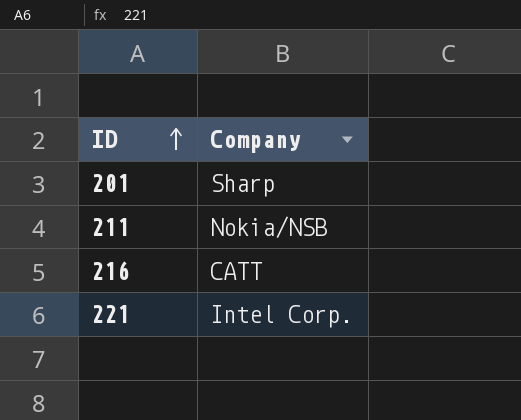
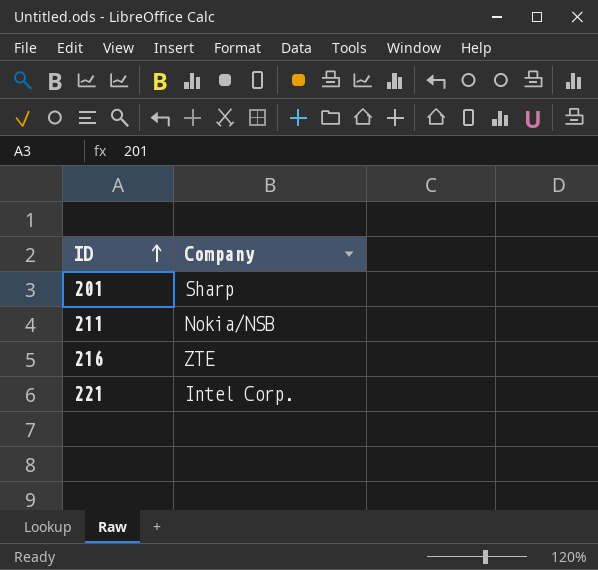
216 | Company: CATT -> ZTE

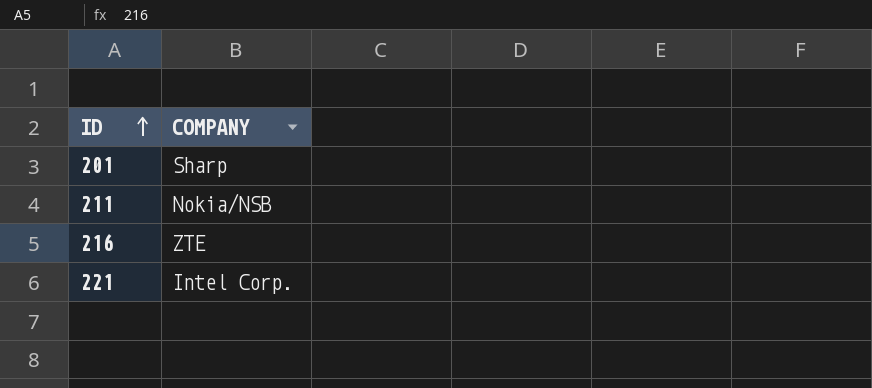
column name: Company -> COMPANY

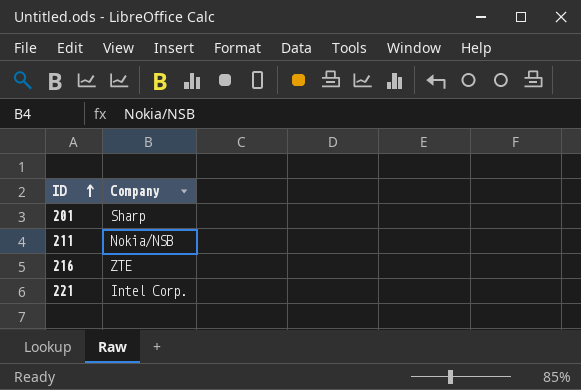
column name: COMPANY -> Company

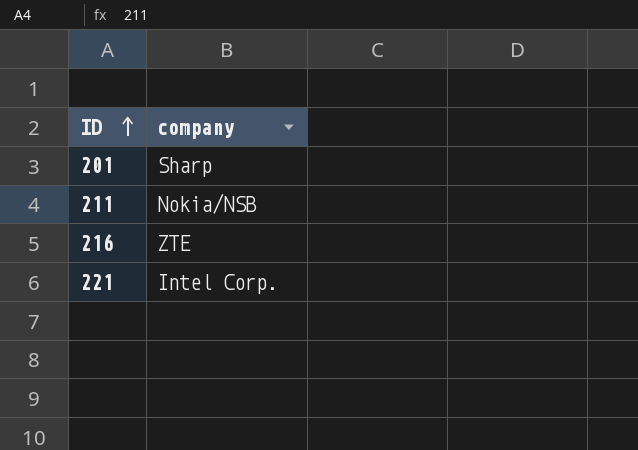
column name: Company -> company

